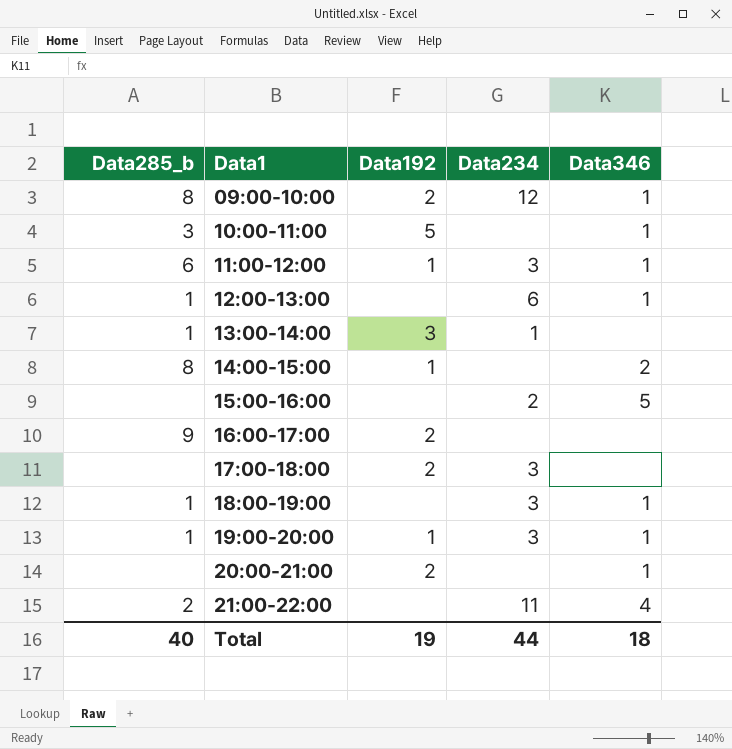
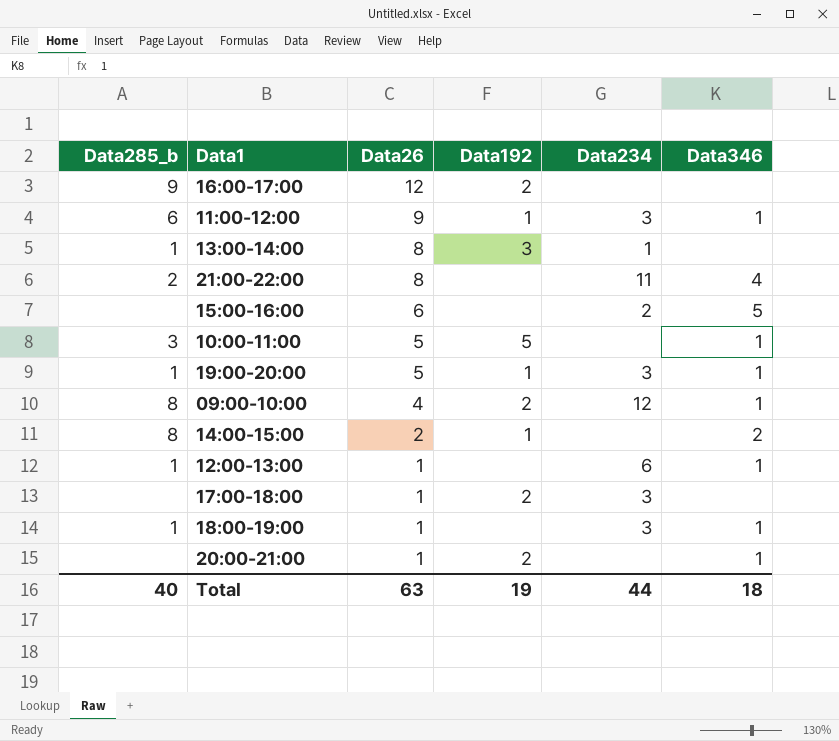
row order: Data1 ascending -> Data26 descending
column Data26 | position: none -> 3

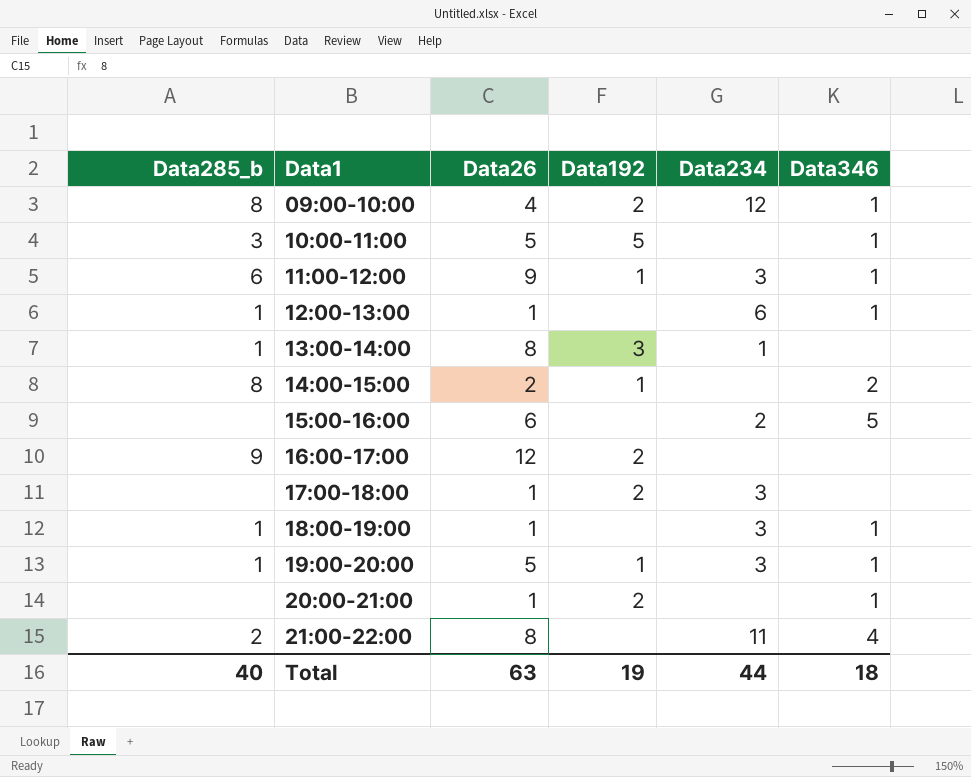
row order: Data26 descending -> Data1 ascending

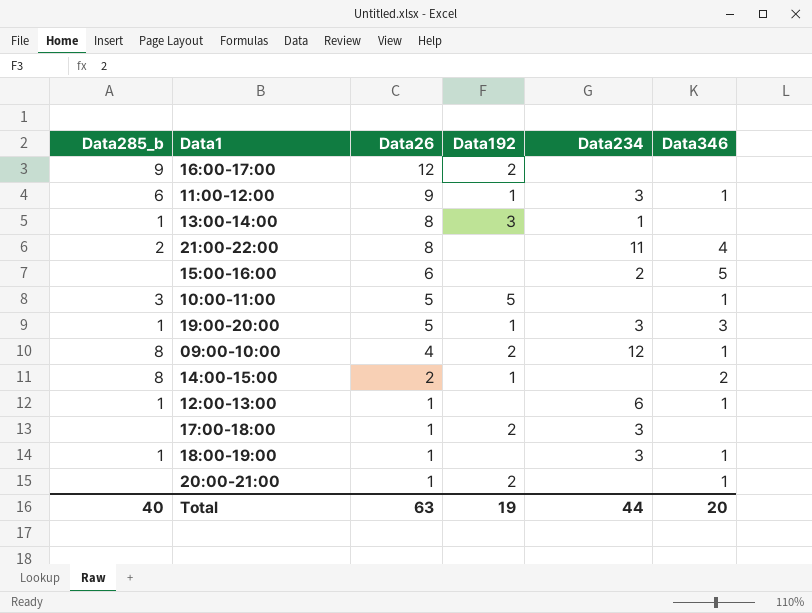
row order: Data1 ascending -> Data26 descending
19:00-20:00 | Data346: 1 -> 3
Total | Data346: 18 -> 20

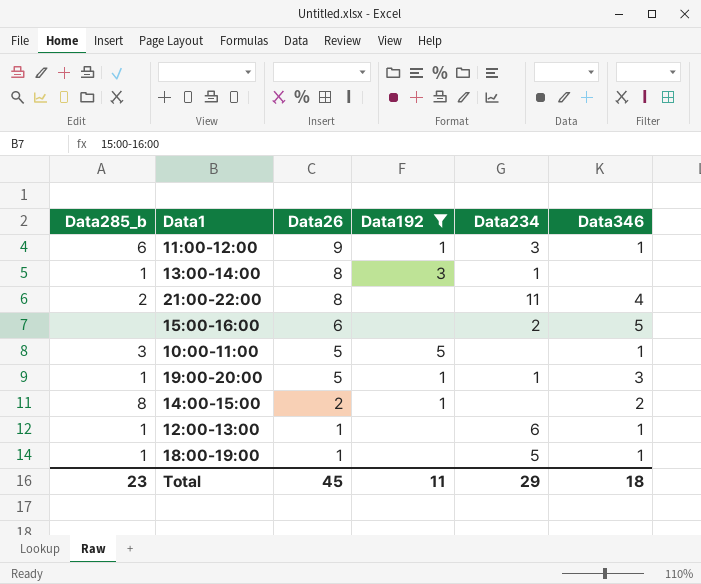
filter: none -> Data192 != 2
19:00-20:00 | Data234: 3 -> 1
18:00-19:00 | Data234: 3 -> 5
Total | Data285_b: 40 -> 23
Total | Data26: 63 -> 45
Total | Data192: 19 -> 11
Total | Data234: 44 -> 29
Total | Data346: 20 -> 18

